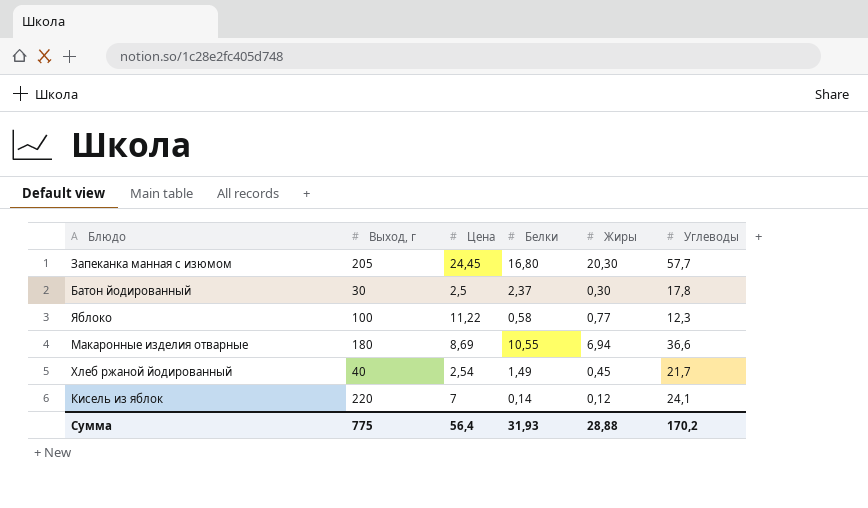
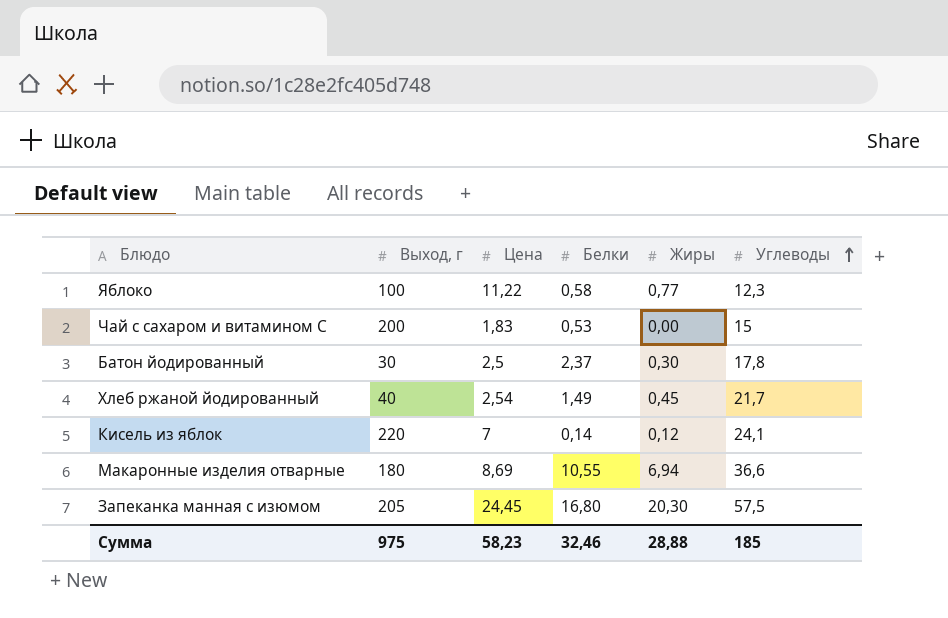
row order: none -> Углеводы ascending
row Чай с сахаром и витамином С: none -> 200 | 1,83 | 0,53 | 0,00 | 15
Запеканка манная с изюмом | Углеводы: 57,7 -> 57,5
Сумма | Выход, г: 775 -> 975
Сумма | Цена: 56,4 -> 58,23
Сумма | Белки: 31,93 -> 32,46
Сумма | Углеводы: 170,2 -> 185

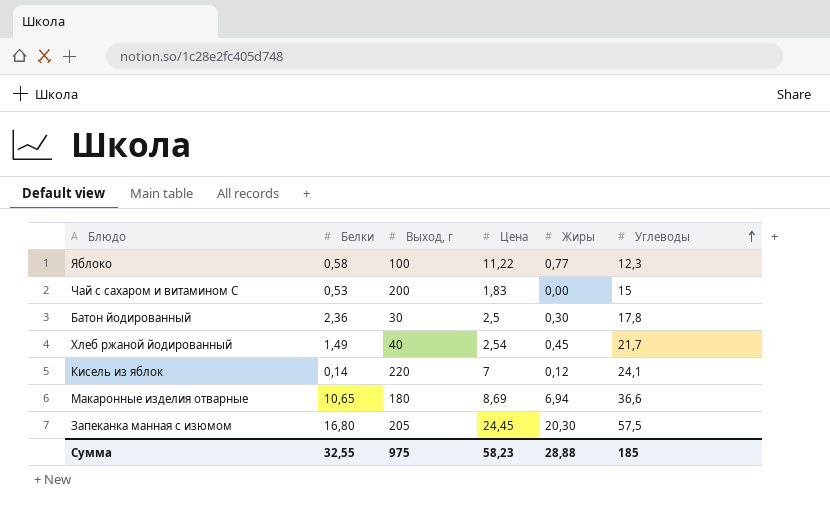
column Белки | position: 4 -> 2
Батон йодированный | Белки: 2,37 -> 2,36
Макаронные изделия отварные | Белки: 10,55 -> 10,65
Сумма | Белки: 32,46 -> 32,55

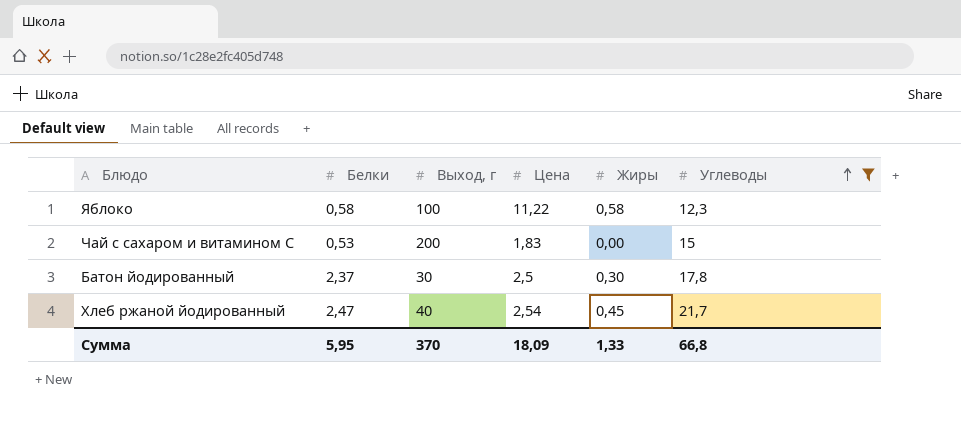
filter: none -> Углеводы <= 21,7
Яблоко | Жиры: 0,77 -> 0,58
Батон йодированный | Белки: 2,36 -> 2,37
Хлеб ржаной йодированный | Белки: 1,49 -> 2,47
Сумма | Белки: 32,55 -> 5,95
Сумма | Выход, г: 975 -> 370
Сумма | Цена: 58,23 -> 18,09
Сумма | Жиры: 28,88 -> 1,33
Сумма | Углеводы: 185 -> 66,8

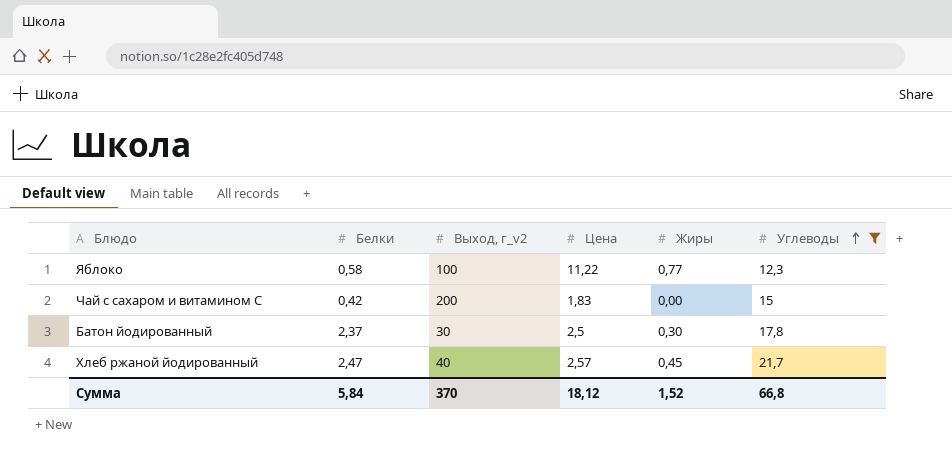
column name: Выход, г -> Выход, г_v2
Яблоко | Жиры: 0,58 -> 0,77
Чай с сахаром и витамином С | Белки: 0,53 -> 0,42
Хлеб ржаной йодированный | Цена: 2,54 -> 2,57
Сумма | Белки: 5,95 -> 5,84
Сумма | Цена: 18,09 -> 18,12
Сумма | Жиры: 1,33 -> 1,52

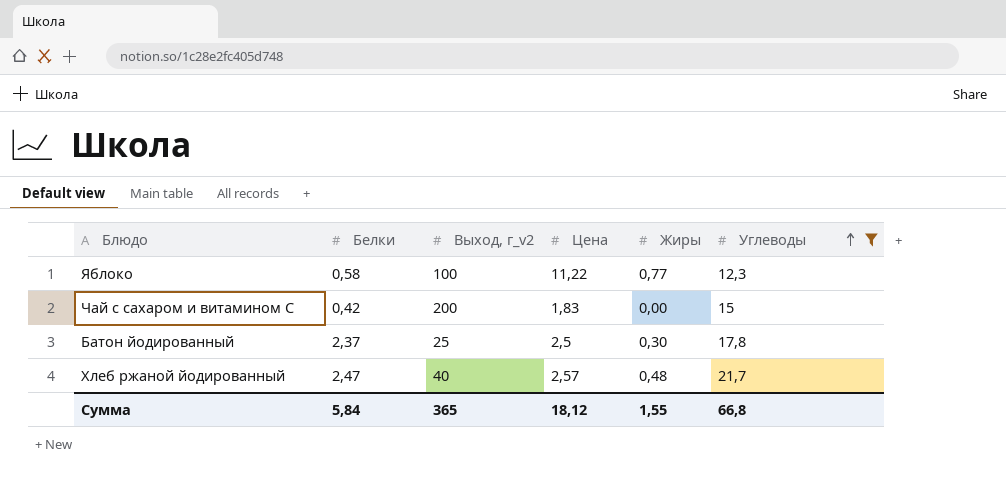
Батон йодированный | Выход, г_v2: 30 -> 25
Хлеб ржаной йодированный | Жиры: 0,45 -> 0,48
Сумма | Выход, г_v2: 370 -> 365
Сумма | Жиры: 1,52 -> 1,55

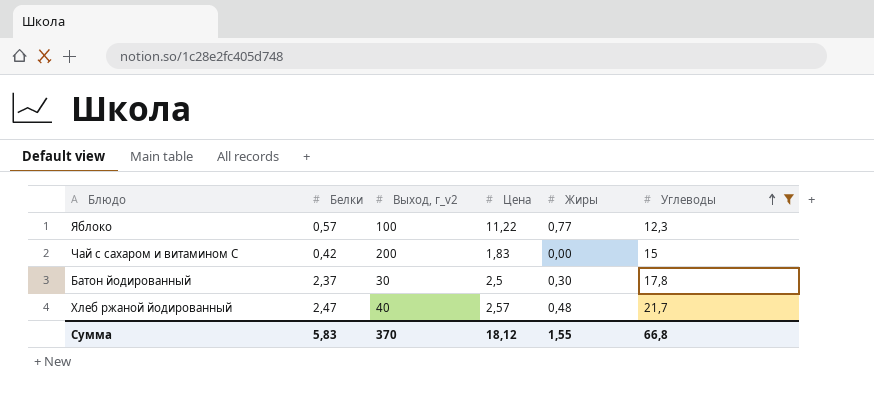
Яблоко | Белки: 0,58 -> 0,57
Батон йодированный | Выход, г_v2: 25 -> 30
Сумма | Белки: 5,84 -> 5,83
Сумма | Выход, г_v2: 365 -> 370

